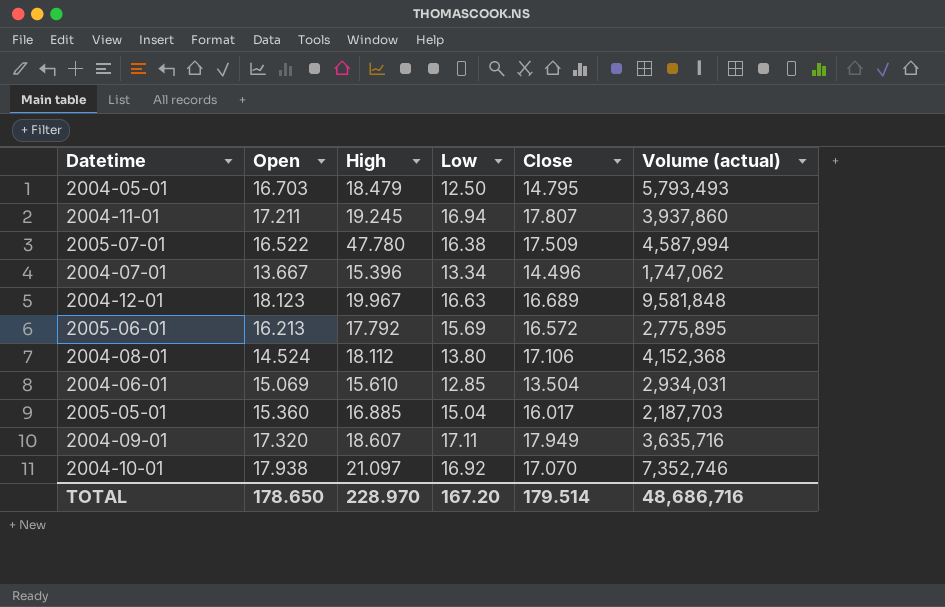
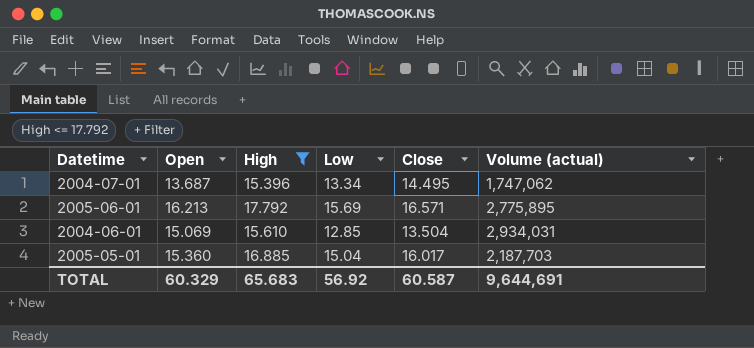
filter: none -> High <= 17.792
2004-07-01 | Open: 13.667 -> 13.687
2004-07-01 | Close: 14.496 -> 14.495
2005-06-01 | Close: 16.572 -> 16.571
TOTAL | Open: 178.650 -> 60.329
TOTAL | High: 228.970 -> 65.683
TOTAL | Low: 167.20 -> 56.92
TOTAL | Close: 179.514 -> 60.587
TOTAL | Volume (actual): 48,686,716 -> 9,644,691

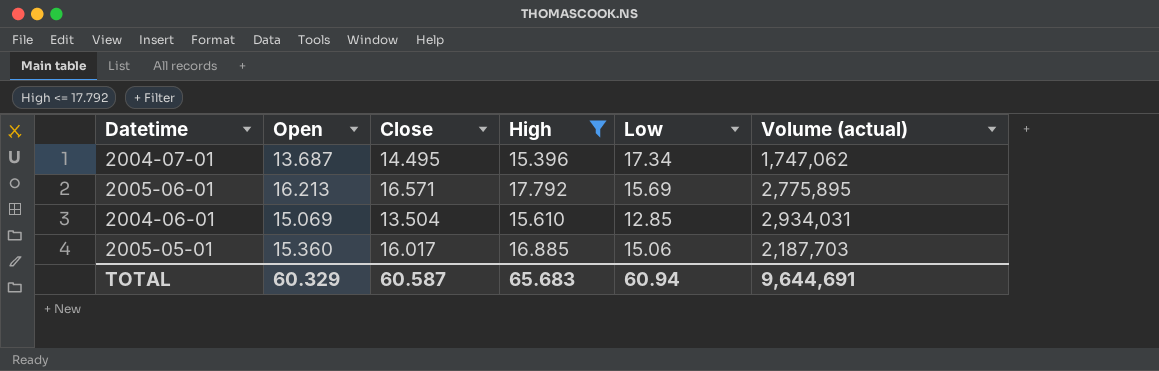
column Close | position: 5 -> 3
2004-07-01 | Low: 13.34 -> 17.34
2005-05-01 | Low: 15.04 -> 15.06
TOTAL | Low: 56.92 -> 60.94

